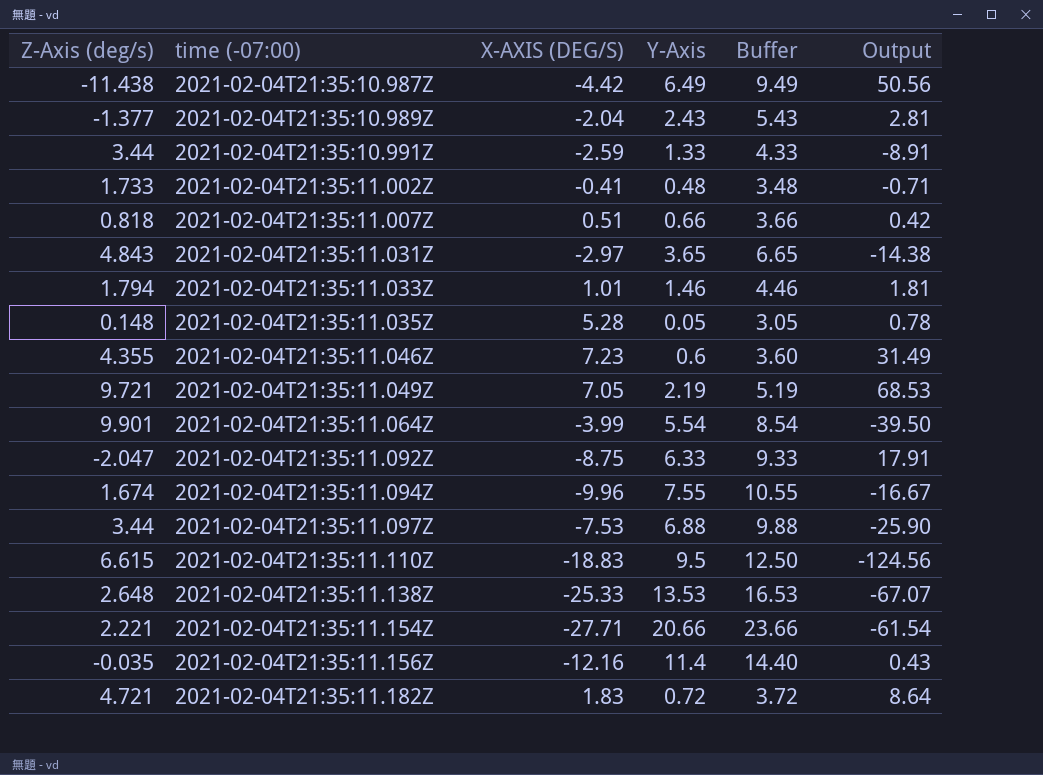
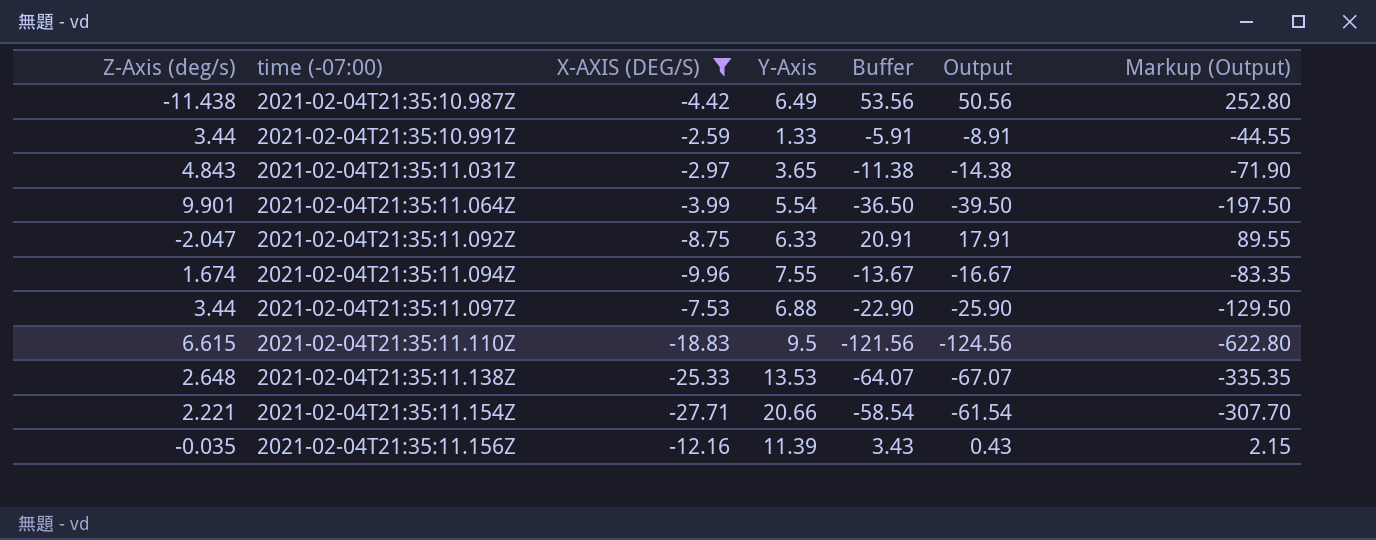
filter: none -> X-AXIS (DEG/S) <= -2.59
column Buffer | formula: [Y-Axis] + 3 -> [Output] + 3
column Markup (Output) | formula: none -> [Output] * 5
2021-02-04T21:35:11.156Z | Y-Axis: 11.4 -> 11.39

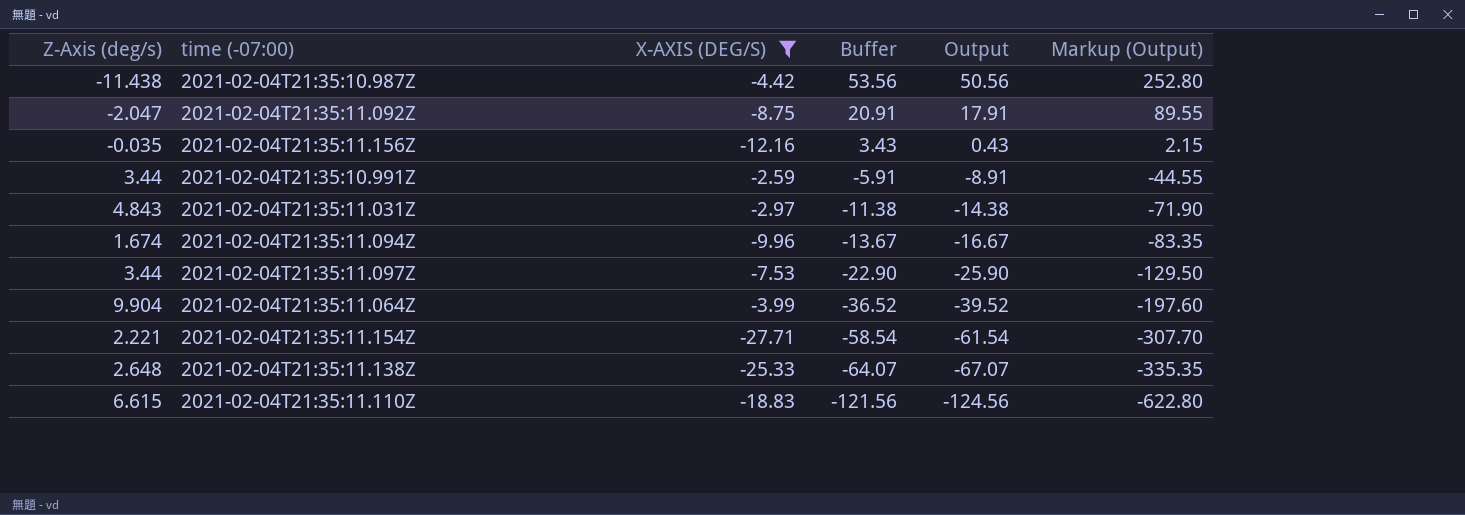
row order: time (-07:00) ascending -> Buffer descending
column Y-Axis | position: 4 -> none
2021-02-04T21:35:11.064Z | Z-Axis (deg/s): 9.901 -> 9.904
2021-02-04T21:35:11.064Z | Buffer: -36.50 -> -36.52
2021-02-04T21:35:11.064Z | Output: -39.50 -> -39.52
2021-02-04T21:35:11.064Z | Markup (Output): -197.50 -> -197.60

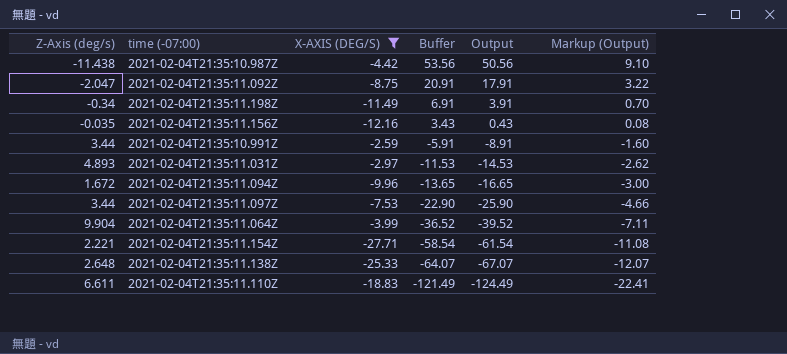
column Markup (Output) | formula: [Output] * 5 -> [Output] * 0.18
row 2021-02-04T21:35:11.198Z: none -> -0.34 | -11.49 | 6.91 | 3.91 | 0.70
2021-02-04T21:35:11.031Z | Z-Axis (deg/s): 4.843 -> 4.893
2021-02-04T21:35:11.031Z | Buffer: -11.38 -> -11.53
2021-02-04T21:35:11.031Z | Output: -14.38 -> -14.53
2021-02-04T21:35:11.094Z | Z-Axis (deg/s): 1.674 -> 1.672
2021-02-04T21:35:11.094Z | Buffer: -13.67 -> -13.65
2021-02-04T21:35:11.094Z | Output: -16.67 -> -16.65
2021-02-04T21:35:11.110Z | Z-Axis (deg/s): 6.615 -> 6.611
2021-02-04T21:35:11.110Z | Buffer: -121.56 -> -121.49
2021-02-04T21:35:11.110Z | Output: -124.56 -> -124.49

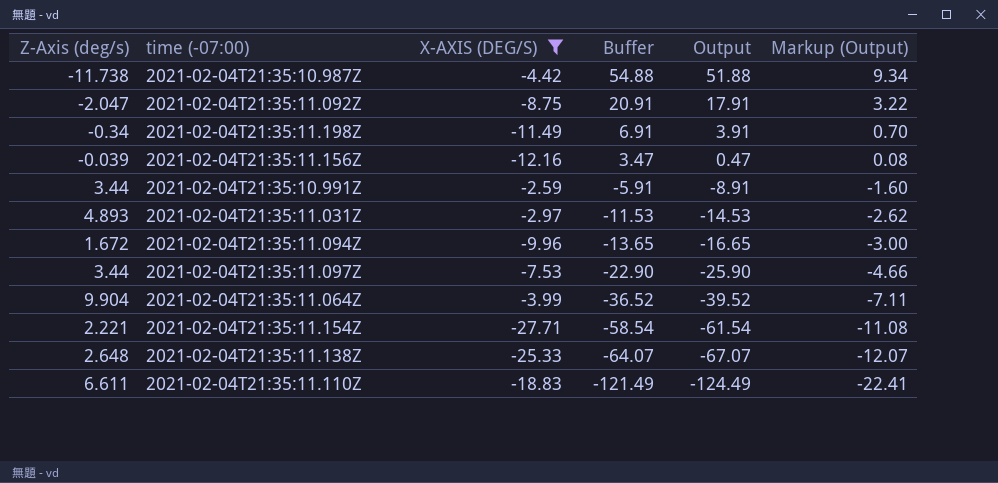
2021-02-04T21:35:10.987Z | Z-Axis (deg/s): -11.438 -> -11.738
2021-02-04T21:35:10.987Z | Buffer: 53.56 -> 54.88
2021-02-04T21:35:10.987Z | Output: 50.56 -> 51.88
2021-02-04T21:35:10.987Z | Markup (Output): 9.10 -> 9.34
2021-02-04T21:35:11.156Z | Z-Axis (deg/s): -0.035 -> -0.039
2021-02-04T21:35:11.156Z | Buffer: 3.43 -> 3.47
2021-02-04T21:35:11.156Z | Output: 0.43 -> 0.47

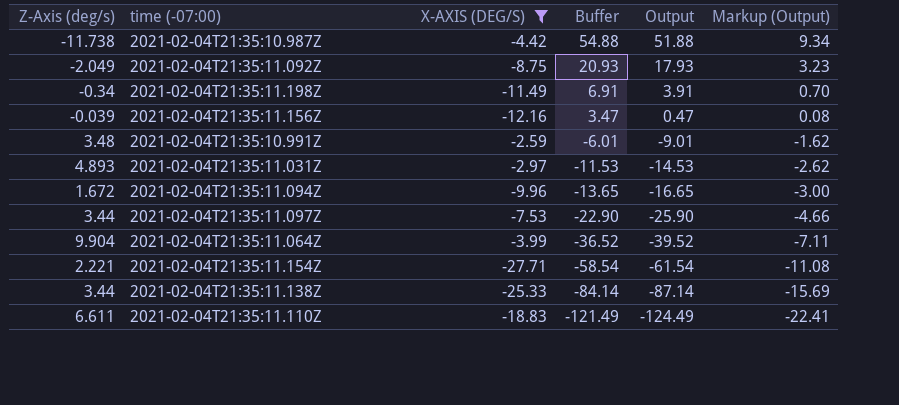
2021-02-04T21:35:11.092Z | Z-Axis (deg/s): -2.047 -> -2.049
2021-02-04T21:35:11.092Z | Buffer: 20.91 -> 20.93
2021-02-04T21:35:11.092Z | Output: 17.91 -> 17.93
2021-02-04T21:35:11.092Z | Markup (Output): 3.22 -> 3.23
2021-02-04T21:35:10.991Z | Z-Axis (deg/s): 3.44 -> 3.48
2021-02-04T21:35:10.991Z | Buffer: -5.91 -> -6.01
2021-02-04T21:35:10.991Z | Output: -8.91 -> -9.01
2021-02-04T21:35:10.991Z | Markup (Output): -1.60 -> -1.62
2021-02-04T21:35:11.138Z | Z-Axis (deg/s): 2.648 -> 3.44
2021-02-04T21:35:11.138Z | Buffer: -64.07 -> -84.14
2021-02-04T21:35:11.138Z | Output: -67.07 -> -87.14
2021-02-04T21:35:11.138Z | Markup (Output): -12.07 -> -15.69

